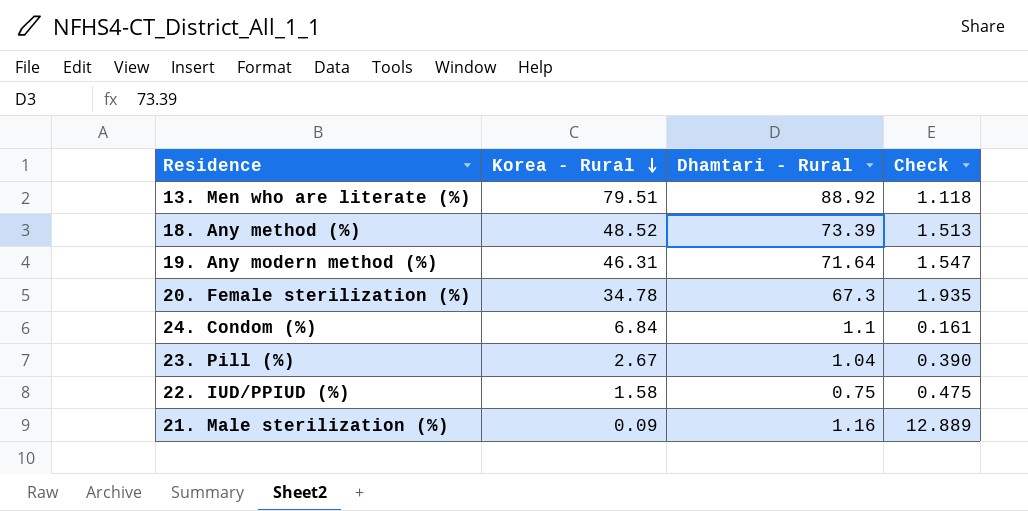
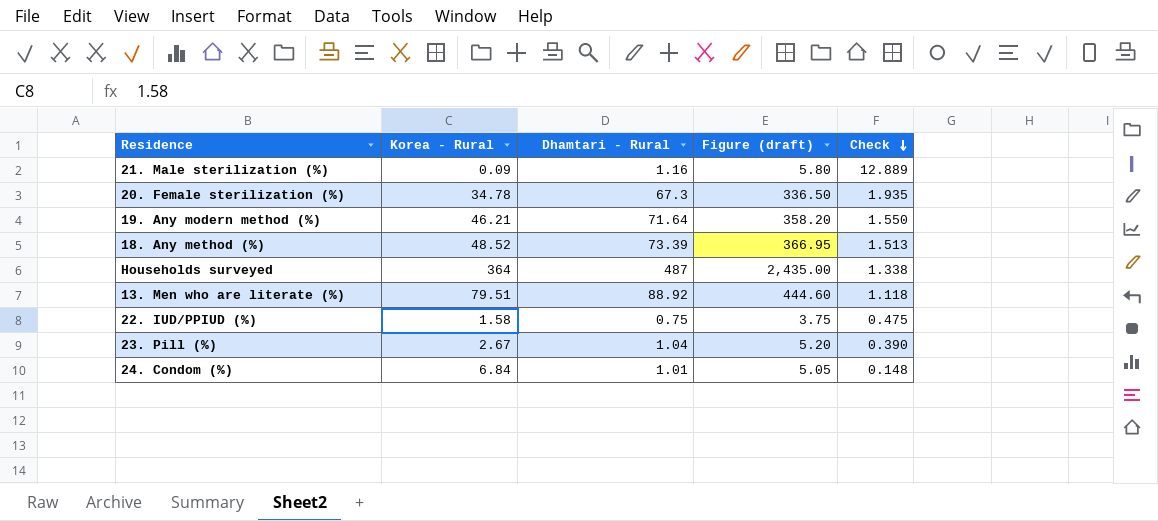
row order: Korea - Rural descending -> Check descending
column Figure (draft) | formula: none -> [Dhamtari - Rural] * 5
19. Any modern method (%) | Korea - Rural: 46.31 -> 46.21
19. Any modern method (%) | Check: 1.547 -> 1.550
row Households surveyed: none -> 364 | 487 | 2,435.00 | 1.338
24. Condom (%) | Dhamtari - Rural: 1.1 -> 1.01
24. Condom (%) | Check: 0.161 -> 0.148

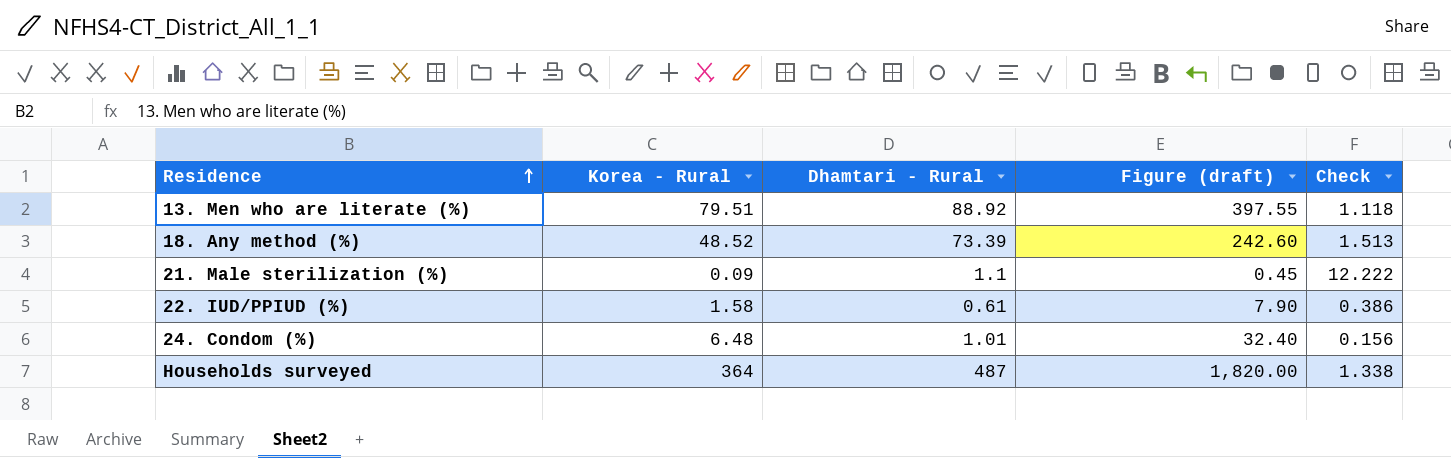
row order: Check descending -> Residence ascending
column Figure (draft) | formula: [Dhamtari - Rural] * 5 -> [Korea - Rural] * 5
row 20. Female sterilization (%): 34.78 | 67.3 | 336.50 | 1.935 -> none
row 19. Any modern method (%): 46.21 | 71.64 | 358.20 | 1.550 -> none
row 23. Pill (%): 2.67 | 1.04 | 5.20 | 0.390 -> none
21. Male sterilization (%) | Dhamtari - Rural: 1.16 -> 1.1
21. Male sterilization (%) | Check: 12.889 -> 12.222
22. IUD/PPIUD (%) | Dhamtari - Rural: 0.75 -> 0.61
22. IUD/PPIUD (%) | Check: 0.475 -> 0.386
24. Condom (%) | Korea - Rural: 6.84 -> 6.48
24. Condom (%) | Check: 0.148 -> 0.156

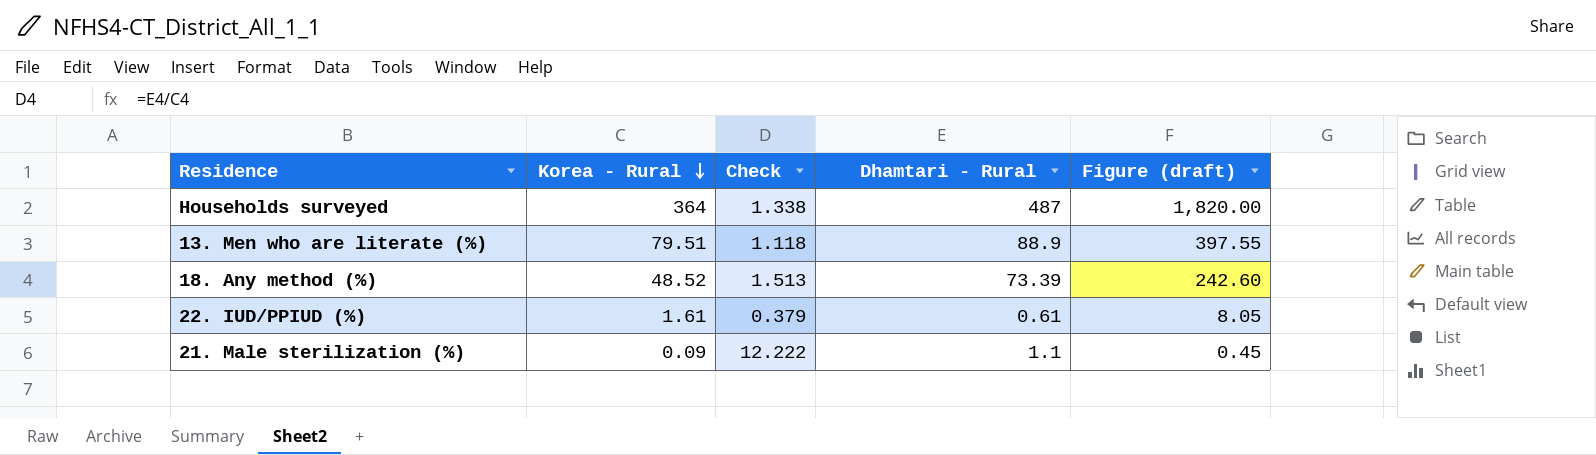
row order: Residence ascending -> Korea - Rural descending
column Check | position: 5 -> 3
row 24. Condom (%): 6.48 | 1.01 | 32.40 | 0.156 -> none
13. Men who are literate (%) | Dhamtari - Rural: 88.92 -> 88.9
22. IUD/PPIUD (%) | Korea - Rural: 1.58 -> 1.61
22. IUD/PPIUD (%) | Check: 0.386 -> 0.379
22. IUD/PPIUD (%) | Figure (draft): 7.90 -> 8.05

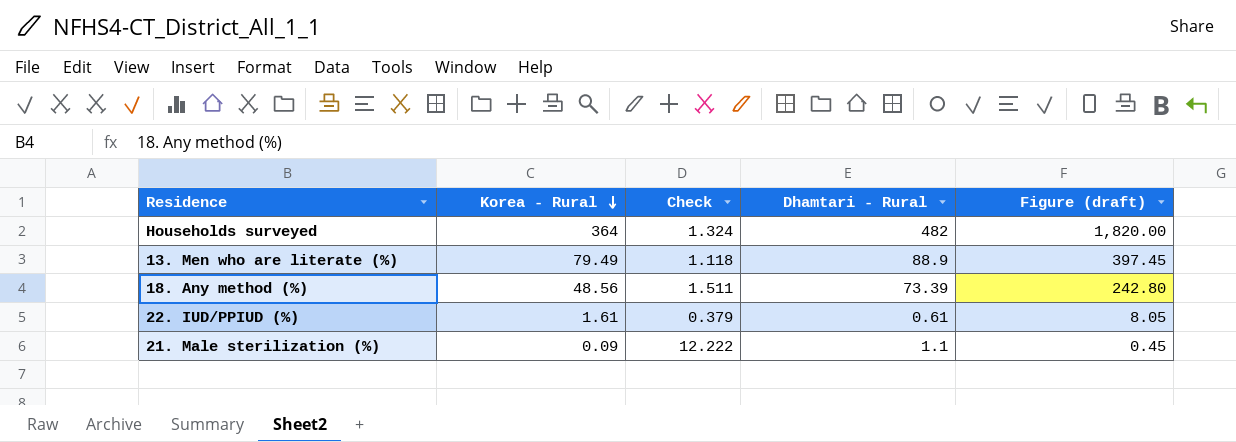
Households surveyed | Check: 1.338 -> 1.324
Households surveyed | Dhamtari - Rural: 487 -> 482
13. Men who are literate (%) | Korea - Rural: 79.51 -> 79.49
13. Men who are literate (%) | Figure (draft): 397.55 -> 397.45
18. Any method (%) | Korea - Rural: 48.52 -> 48.56
18. Any method (%) | Check: 1.513 -> 1.511
18. Any method (%) | Figure (draft): 242.60 -> 242.80

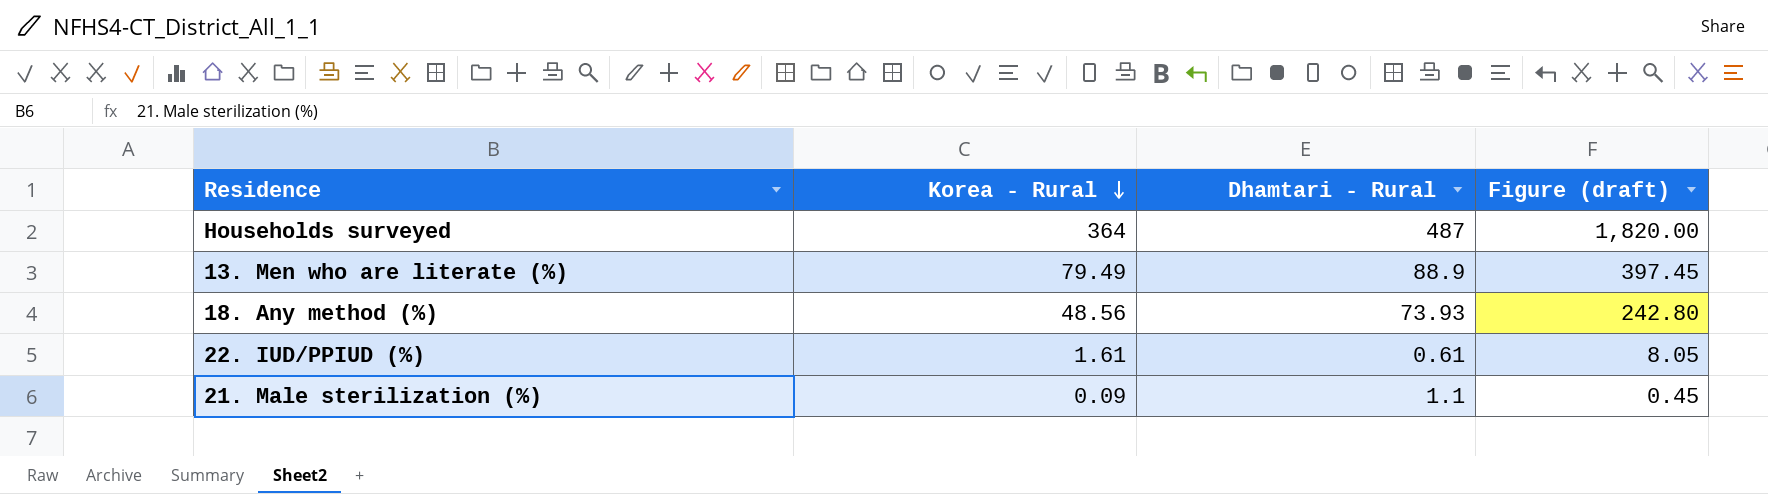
column Check | formula: [Dhamtari - Rural] / [Korea - Rural] -> none
Households surveyed | Dhamtari - Rural: 482 -> 487
18. Any method (%) | Dhamtari - Rural: 73.39 -> 73.93

